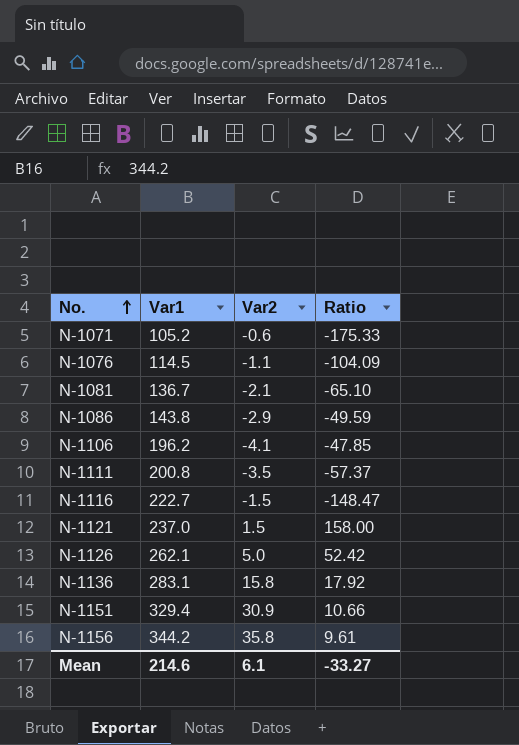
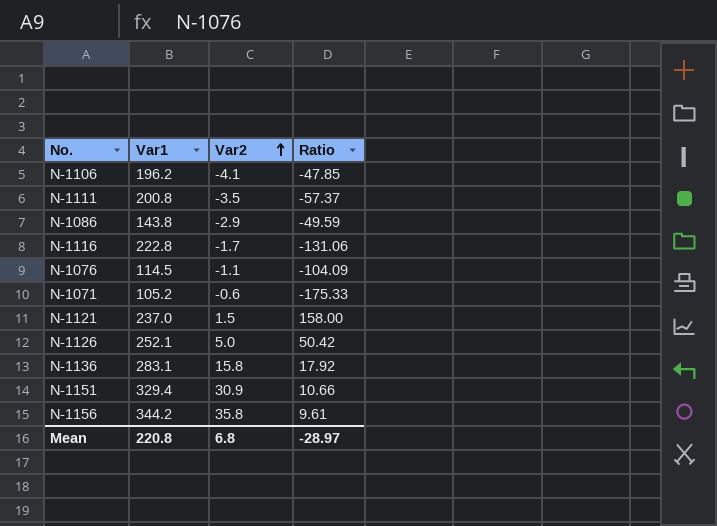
row order: No. ascending -> Var2 ascending
row N-1081: 136.7 | -2.1 | -65.10 -> none
N-1116 | Var1: 222.7 -> 222.8
N-1116 | Var2: -1.5 -> -1.7
N-1116 | Ratio: -148.47 -> -131.06
N-1126 | Var1: 262.1 -> 252.1
N-1126 | Ratio: 52.42 -> 50.42
Mean | Var1: 214.6 -> 220.8
Mean | Var2: 6.1 -> 6.8
Mean | Ratio: -33.27 -> -28.97

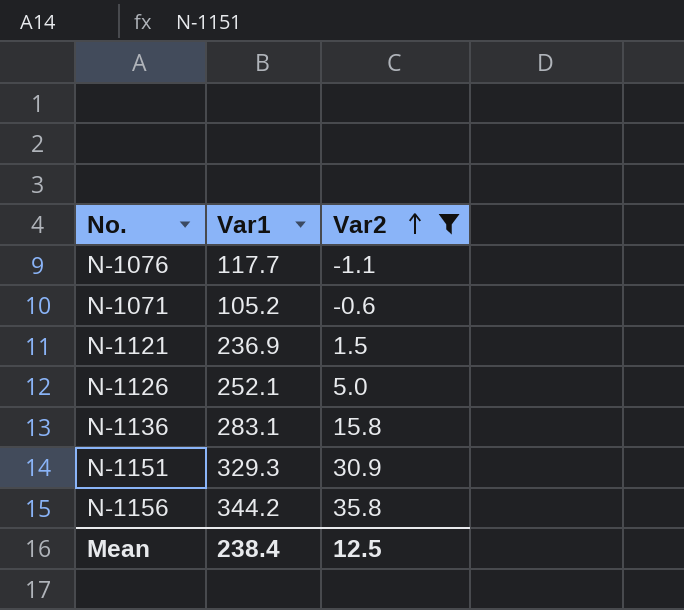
filter: none -> Var2 >= -1.1
column Ratio | formula: [Var1] / [Var2] -> none
N-1076 | Var1: 114.5 -> 117.7
N-1121 | Var1: 237.0 -> 236.9
N-1151 | Var1: 329.4 -> 329.3
Mean | Var1: 220.8 -> 238.4
Mean | Var2: 6.8 -> 12.5

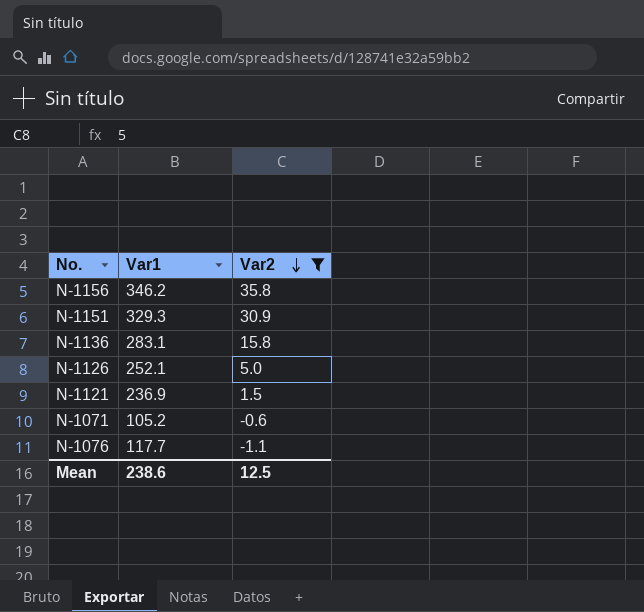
row order: Var2 ascending -> Var2 descending
N-1156 | Var1: 344.2 -> 346.2
Mean | Var1: 238.4 -> 238.6

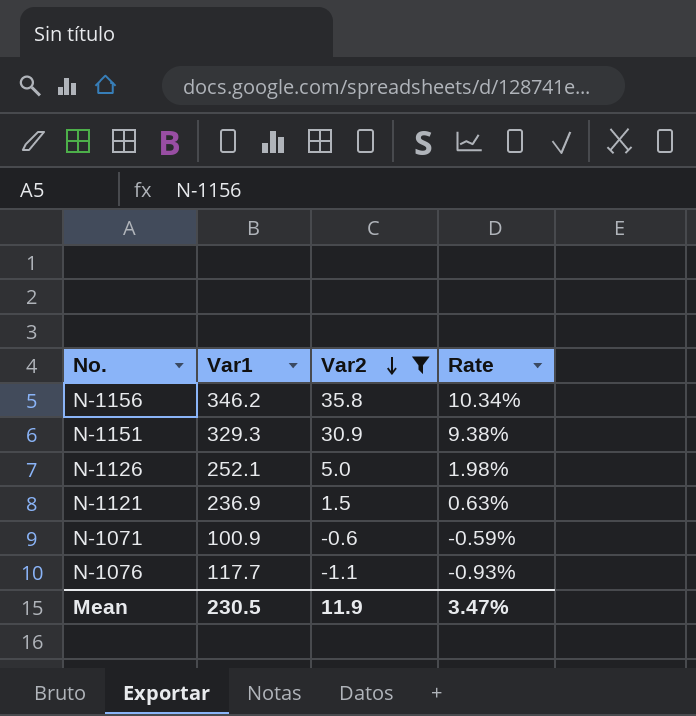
column Rate | formula: none -> [Var2] / [Var1]
row N-1136: 283.1 | 15.8 -> none
N-1071 | Var1: 105.2 -> 100.9
Mean | Var1: 238.6 -> 230.5
Mean | Var2: 12.5 -> 11.9

